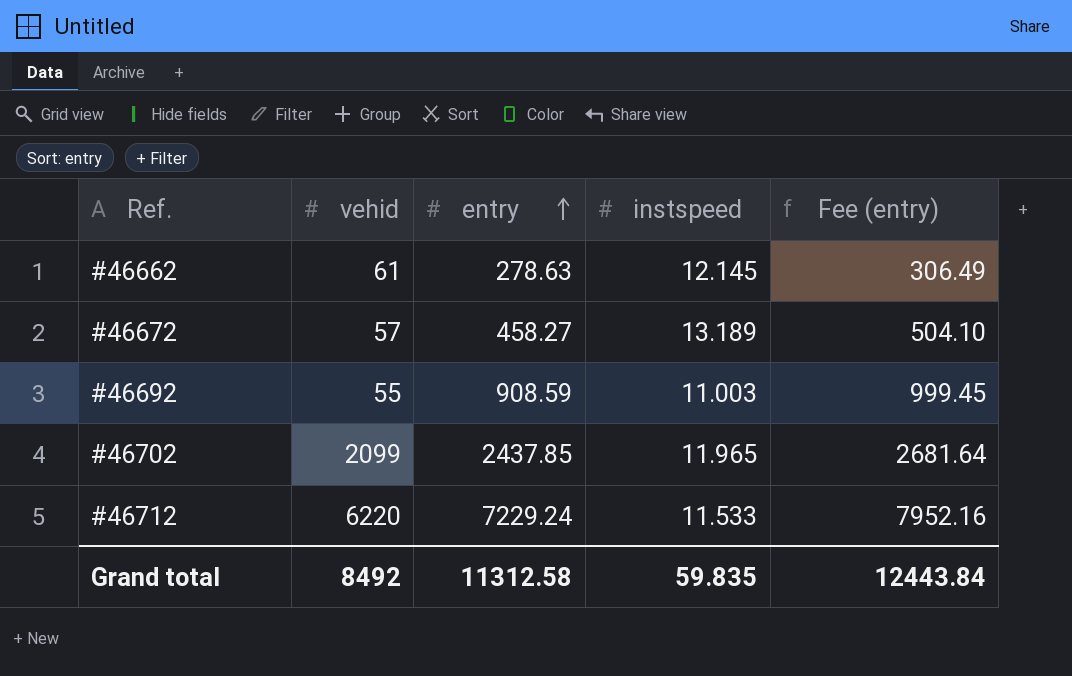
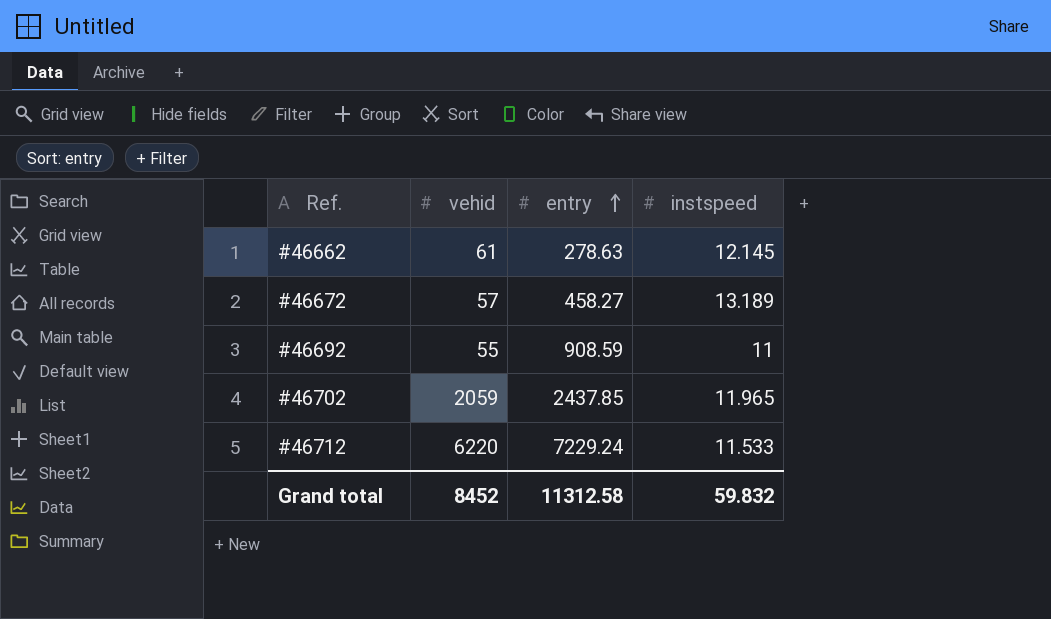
column Fee (entry) | formula: [entry] * 1.1 -> none
#46692 | instspeed: 11.003 -> 11
#46702 | vehid: 2099 -> 2059
Grand total | vehid: 8492 -> 8452
Grand total | instspeed: 59.835 -> 59.832

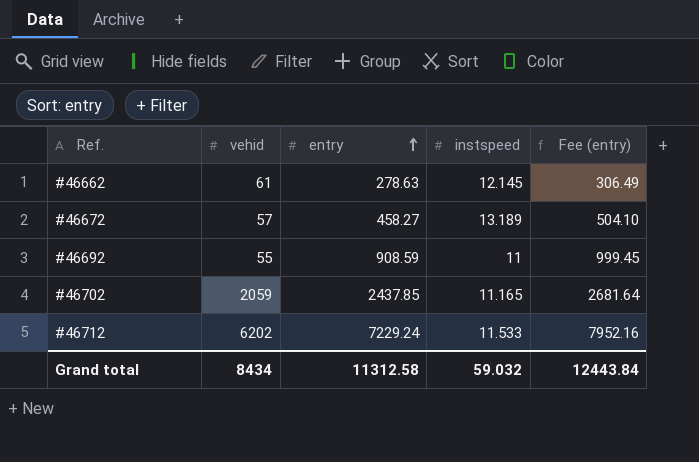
column Fee (entry) | formula: none -> [entry] * 1.1
#46702 | instspeed: 11.965 -> 11.165
#46712 | vehid: 6220 -> 6202
Grand total | vehid: 8452 -> 8434
Grand total | instspeed: 59.832 -> 59.032

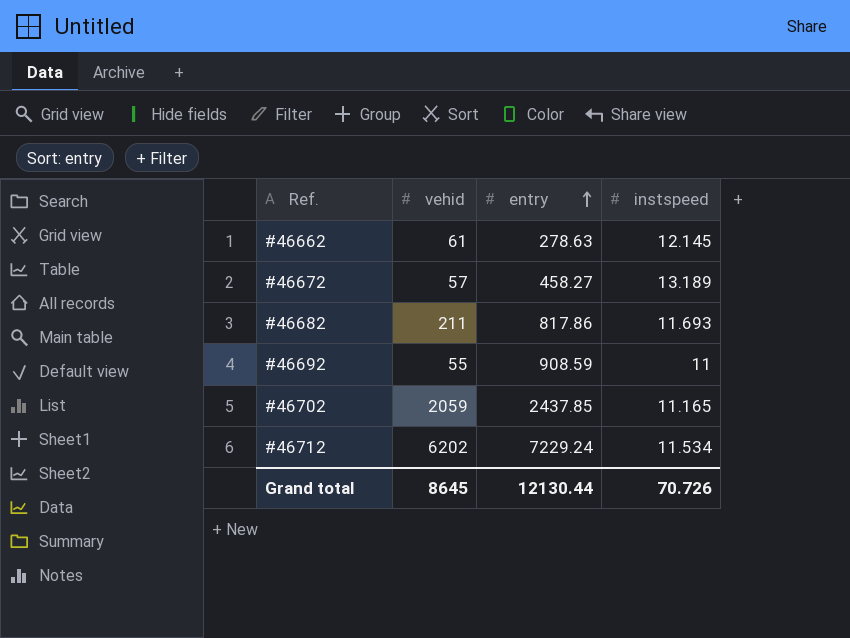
column Fee (entry) | formula: [entry] * 1.1 -> none
row #46682: none -> 211 | 817.86 | 11.693
#46712 | instspeed: 11.533 -> 11.534
Grand total | vehid: 8434 -> 8645
Grand total | entry: 11312.58 -> 12130.44
Grand total | instspeed: 59.032 -> 70.726

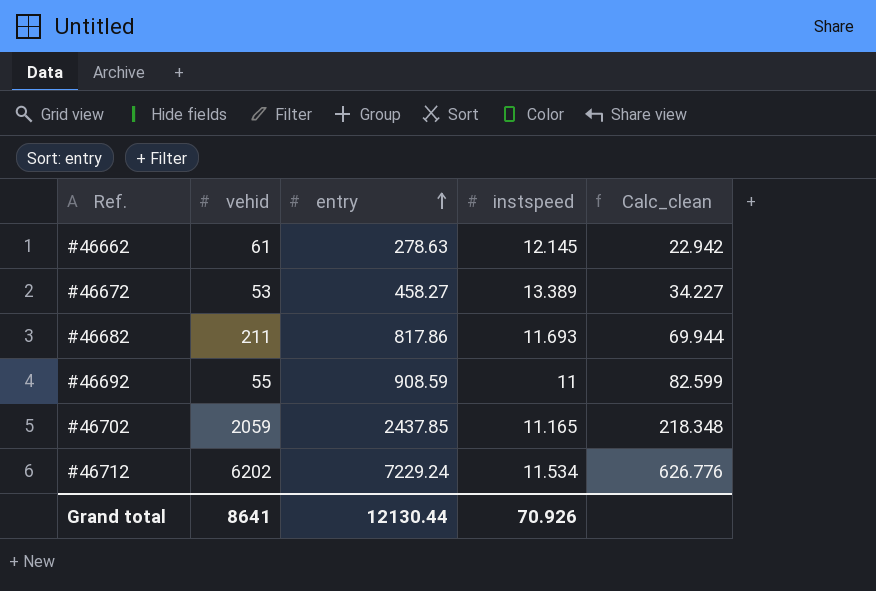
column Calc_clean | formula: none -> [entry] / [instspeed]
#46672 | vehid: 57 -> 53
#46672 | instspeed: 13.189 -> 13.389
Grand total | vehid: 8645 -> 8641
Grand total | instspeed: 70.726 -> 70.926

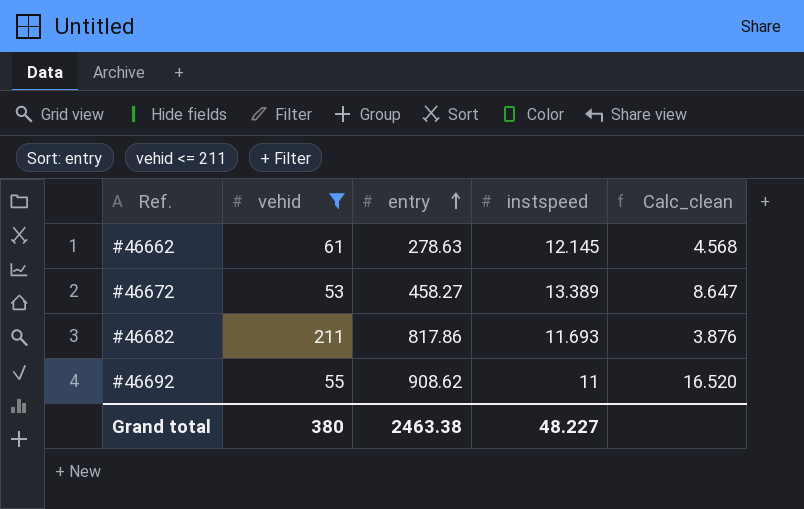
filter: none -> vehid <= 211
column Calc_clean | formula: [entry] / [instspeed] -> [entry] / [vehid]
#46692 | entry: 908.59 -> 908.62
Grand total | vehid: 8641 -> 380
Grand total | entry: 12130.44 -> 2463.38
Grand total | instspeed: 70.926 -> 48.227

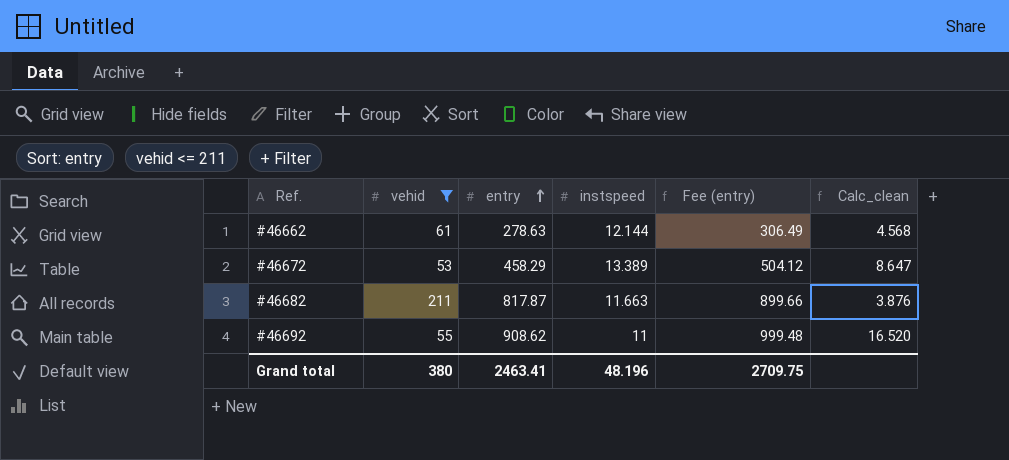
column Fee (entry) | formula: none -> [entry] * 1.1
#46662 | instspeed: 12.145 -> 12.144
#46672 | entry: 458.27 -> 458.29
#46682 | entry: 817.86 -> 817.87
#46682 | instspeed: 11.693 -> 11.663
Grand total | entry: 2463.38 -> 2463.41
Grand total | instspeed: 48.227 -> 48.196

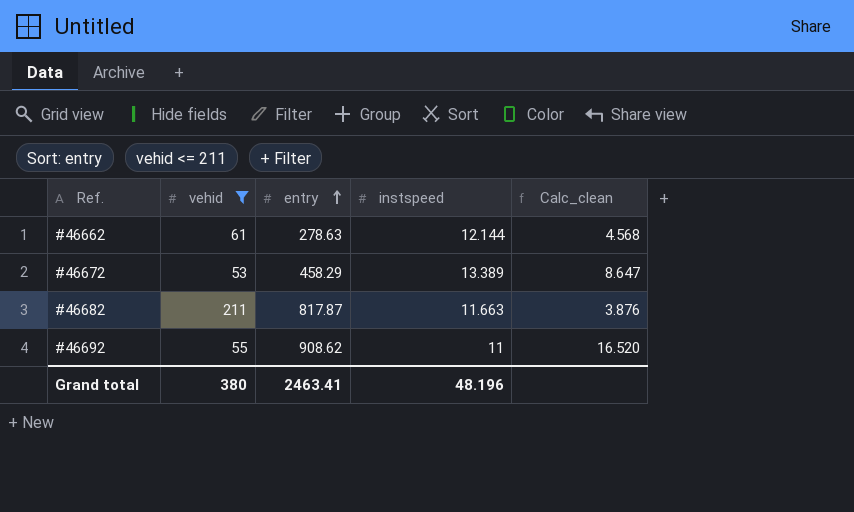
column Fee (entry) | formula: [entry] * 1.1 -> none

